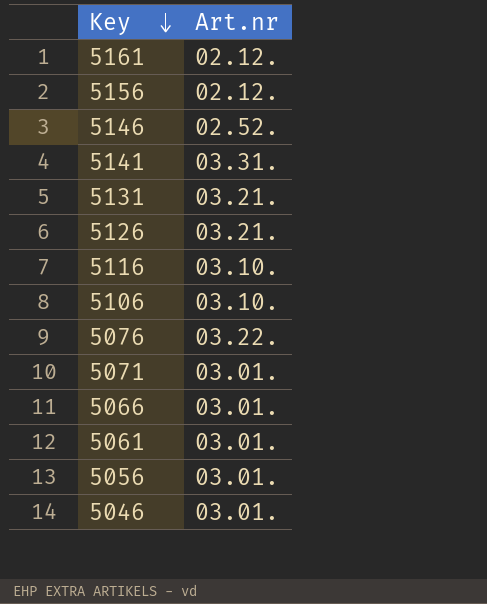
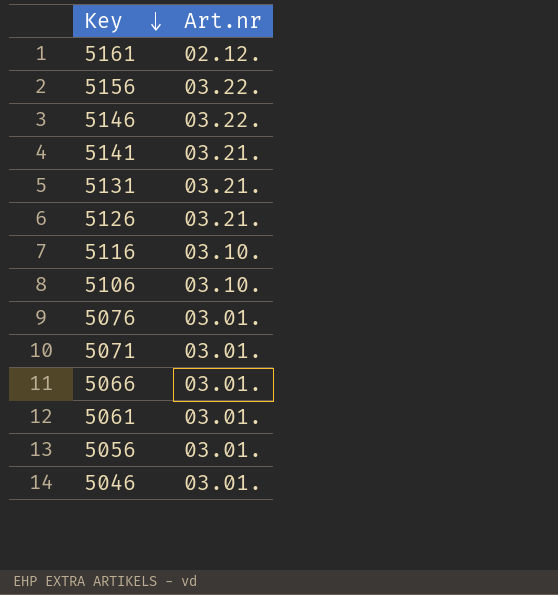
5156 | Art.nr: 02.12. -> 03.22.
5146 | Art.nr: 02.52. -> 03.22.
5141 | Art.nr: 03.31. -> 03.21.
5076 | Art.nr: 03.22. -> 03.01.

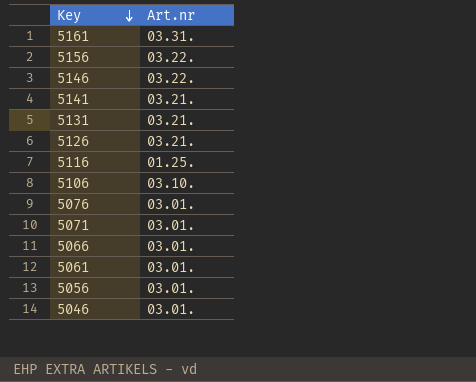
5161 | Art.nr: 02.12. -> 03.31.
5116 | Art.nr: 03.10. -> 01.25.

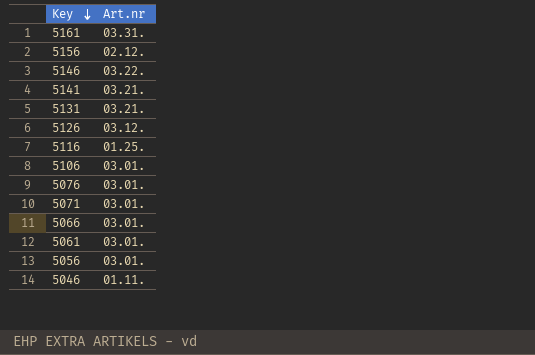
5156 | Art.nr: 03.22. -> 02.12.
5126 | Art.nr: 03.21. -> 03.12.
5106 | Art.nr: 03.10. -> 03.01.
5046 | Art.nr: 03.01. -> 01.11.

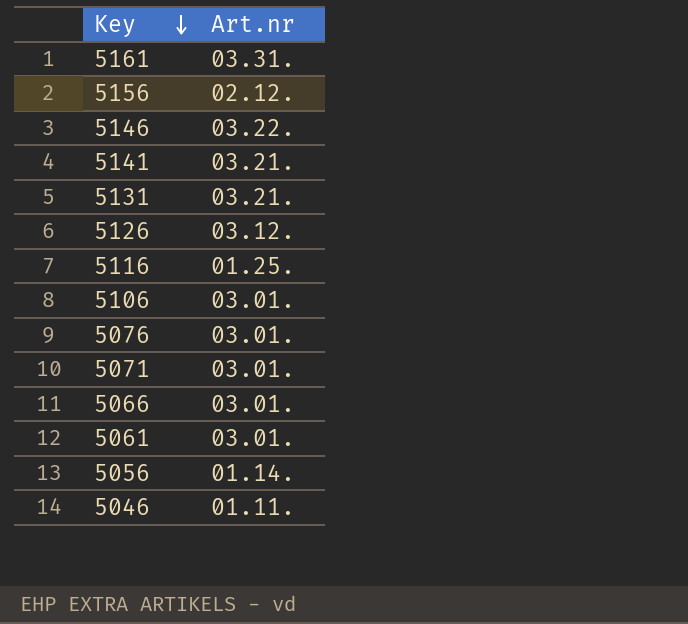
5056 | Art.nr: 03.01. -> 01.14.

